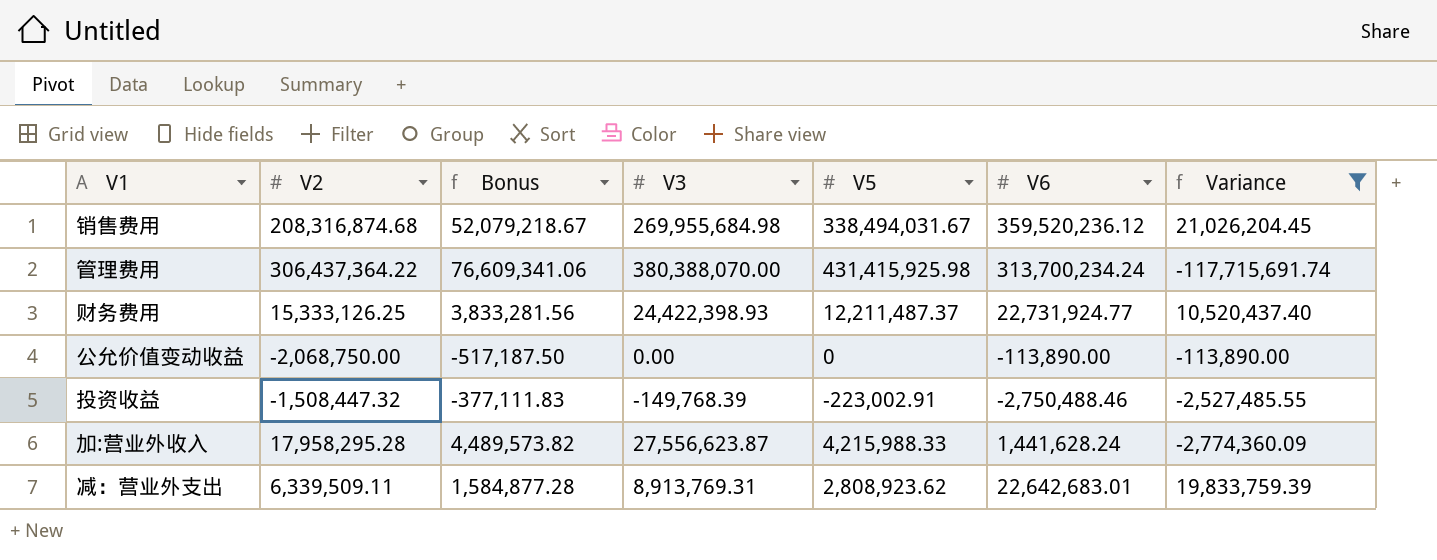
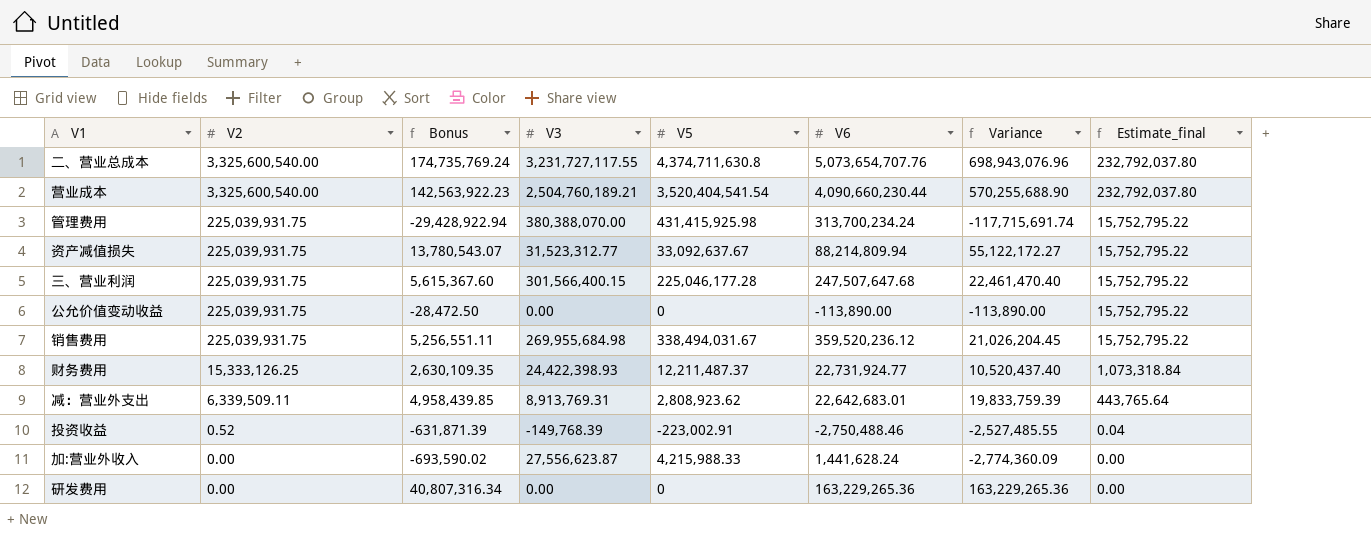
filter: Variance <= 21,026,204.45 -> none
row order: none -> V2 descending
column Bonus | formula: [V2] * 0.25 -> [Variance] * 0.25
column Estimate_final | formula: none -> [V2] * 0.07
管理费用 | V2: 306,437,364.22 -> 225,039,931.75
公允价值变动收益 | V2: -2,068,750.00 -> 225,039,931.75
销售费用 | V2: 208,316,874.68 -> 225,039,931.75
投资收益 | V2: -1,508,447.32 -> 0.52
加:营业外收入 | V2: 17,958,295.28 -> 0.00

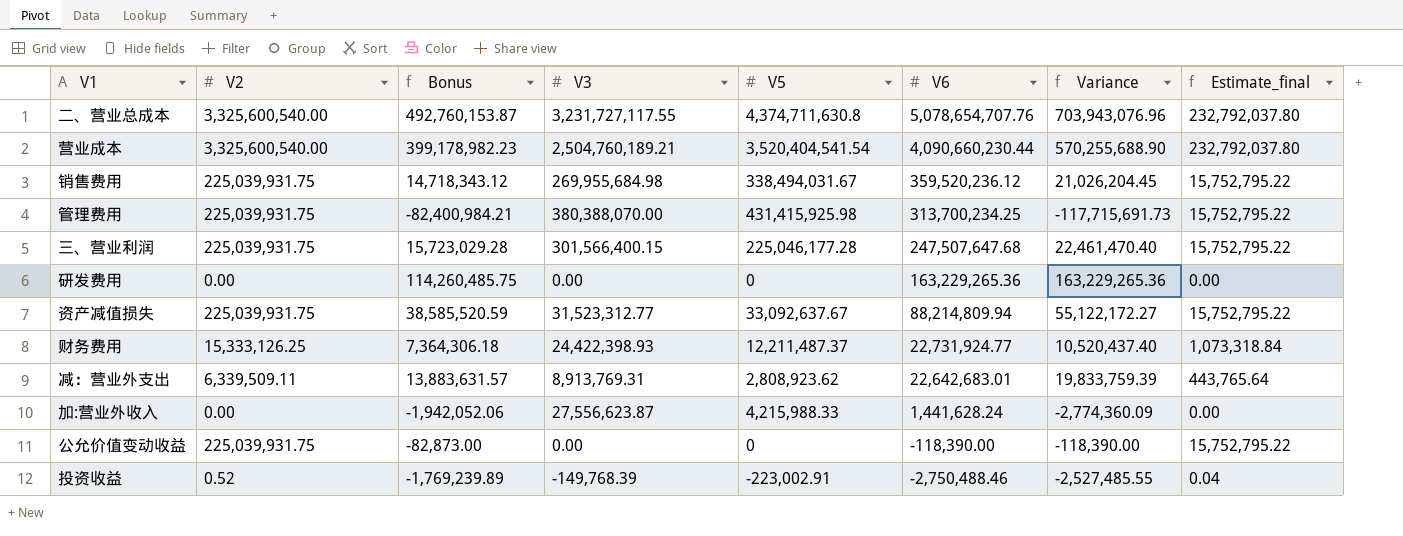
row order: V2 descending -> V6 descending
column Bonus | formula: [Variance] * 0.25 -> [Variance] * 0.7
二、营业总成本 | V6: 5,073,654,707.76 -> 5,078,654,707.76
二、营业总成本 | Variance: 698,943,076.96 -> 703,943,076.96
管理费用 | V6: 313,700,234.24 -> 313,700,234.25
管理费用 | Variance: -117,715,691.74 -> -117,715,691.73
公允价值变动收益 | V6: -113,890.00 -> -118,390.00
公允价值变动收益 | Variance: -113,890.00 -> -118,390.00

